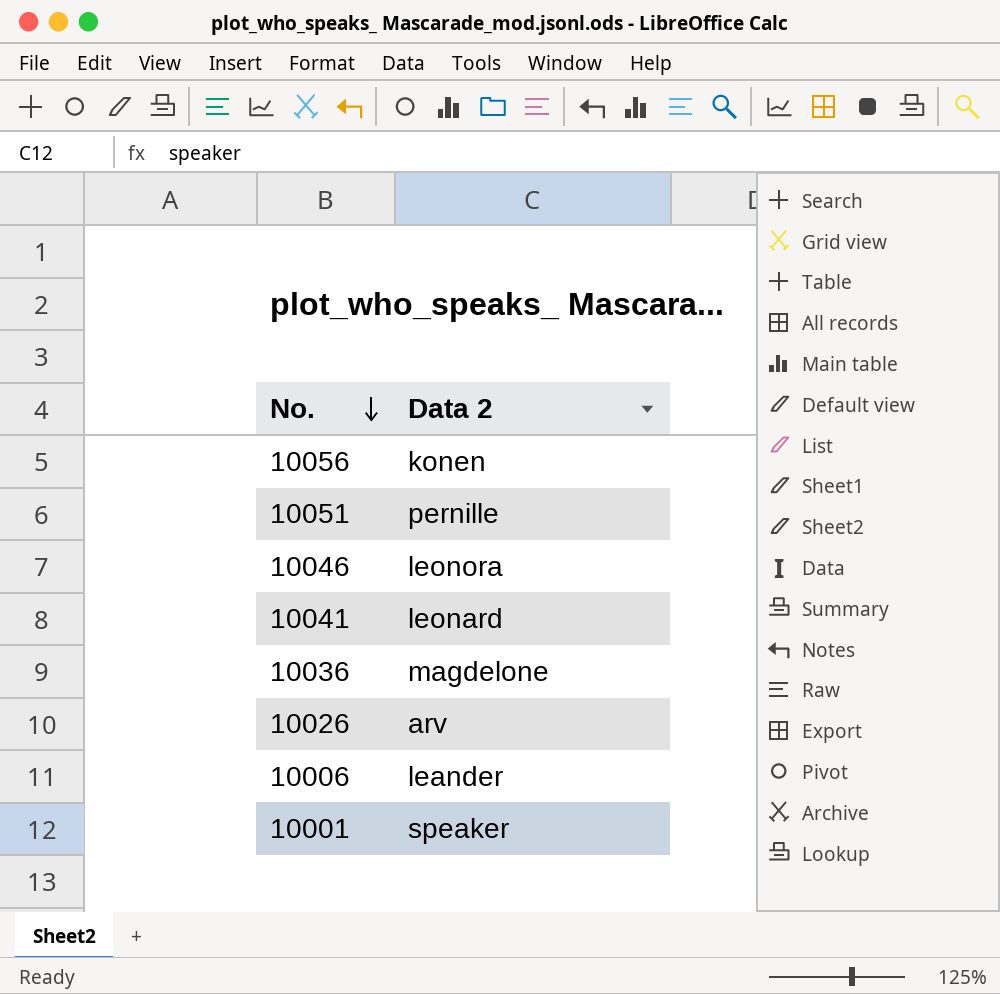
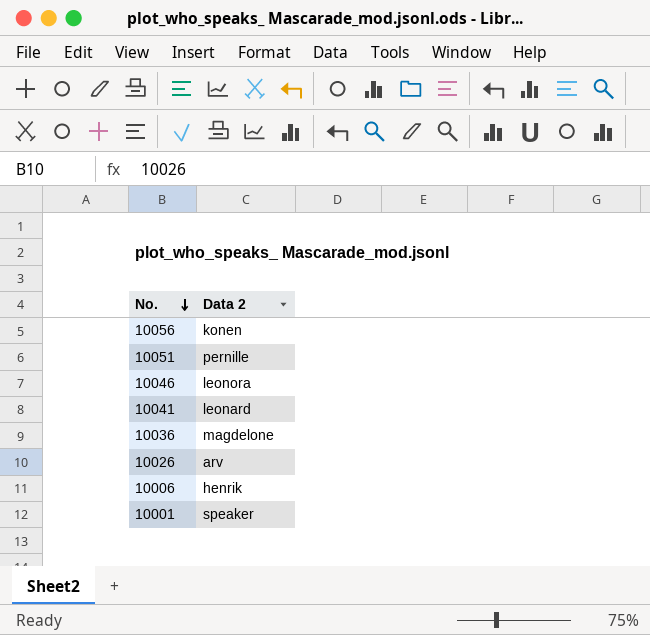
10006 | Data 2: leander -> henrik

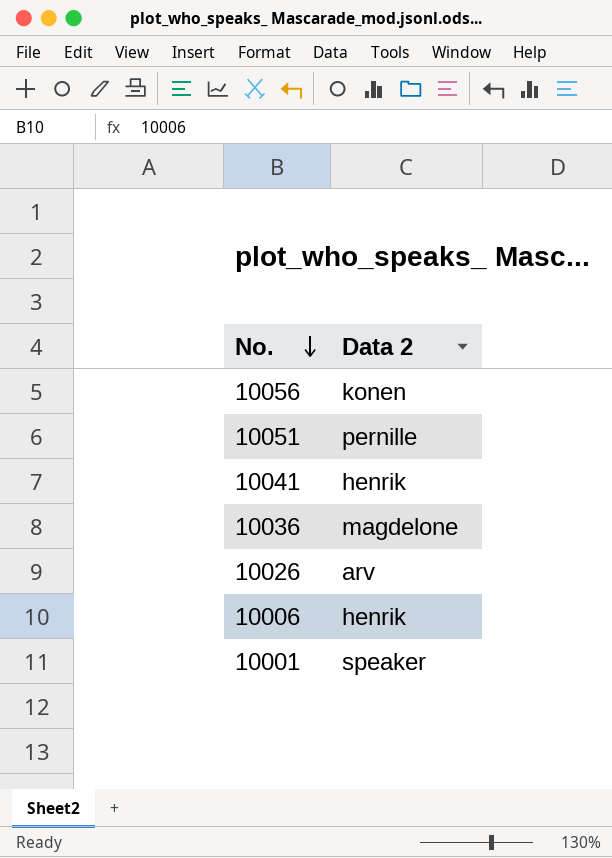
row 10046: leonora -> none
10041 | Data 2: leonard -> henrik

